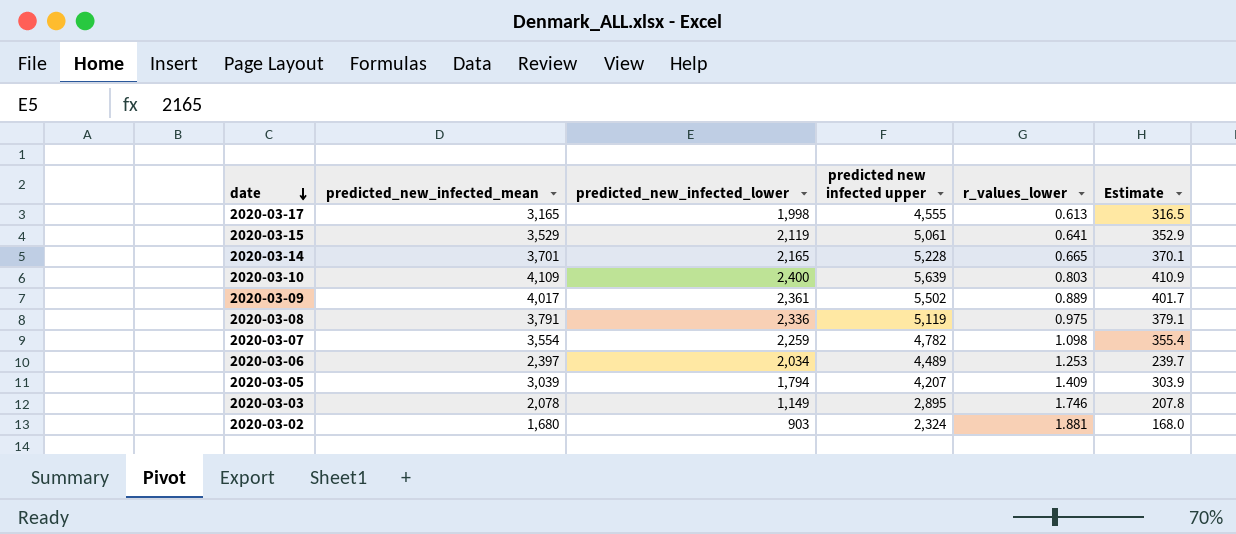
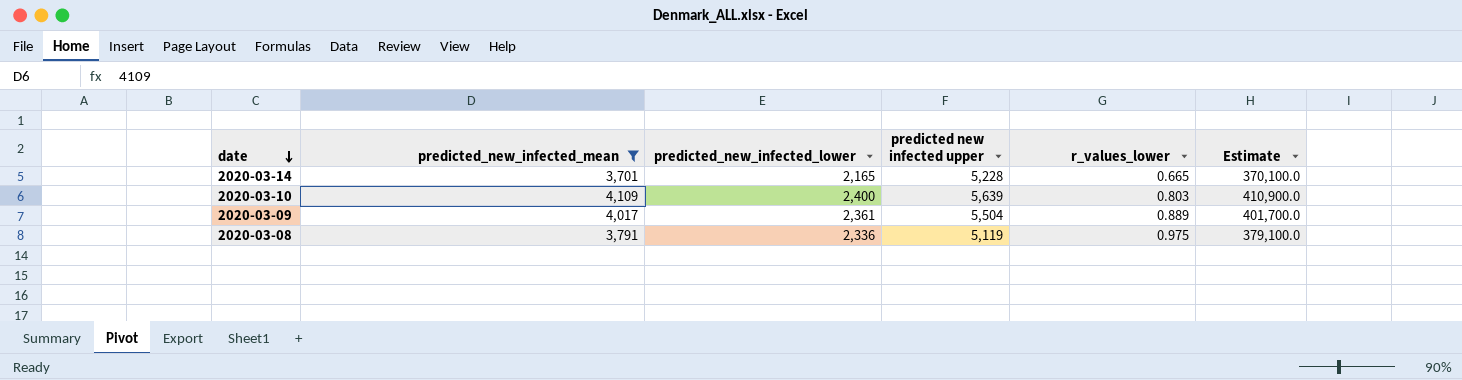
filter: none -> predicted_new_infected_mean >= 3,701
column Estimate | formula: [predicted_new_infected_mean] * 0.1 -> [predicted_new_infected_mean] * 100
2020-03-09 | predicted new infected upper: 5,502 -> 5,504

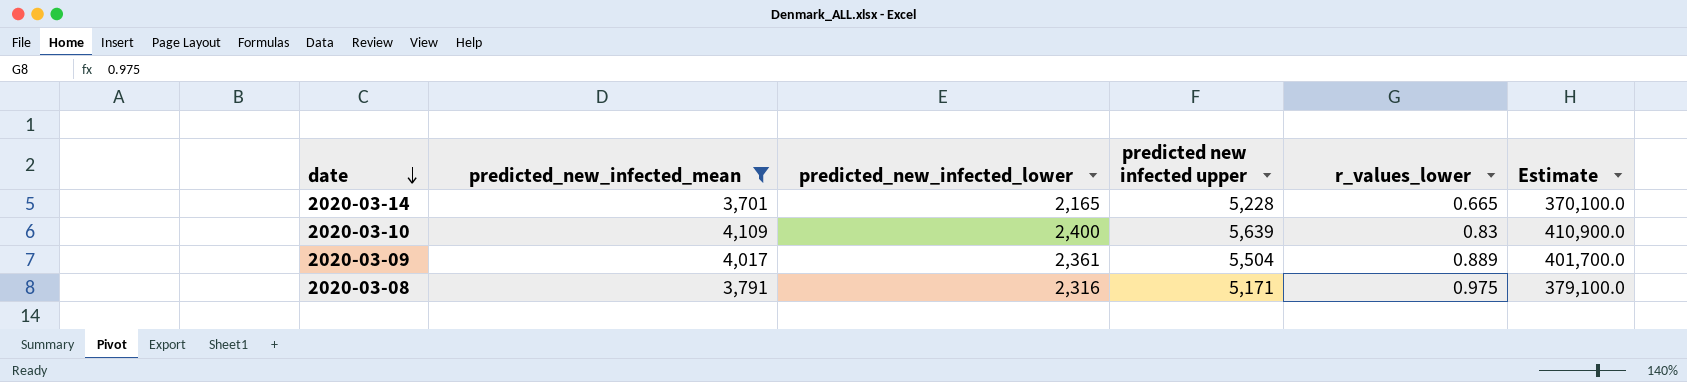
2020-03-10 | r_values_lower: 0.803 -> 0.83
2020-03-08 | predicted_new_infected_lower: 2,336 -> 2,316
2020-03-08 | predicted new infected upper: 5,119 -> 5,171

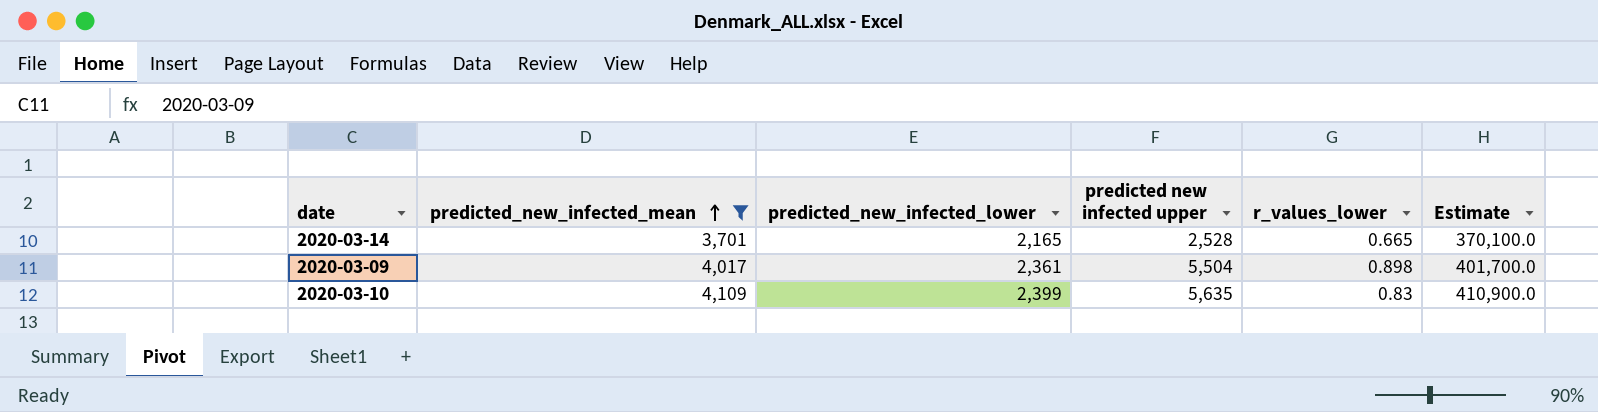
row order: date descending -> predicted_new_infected_mean ascending
row 2020-03-08: 3,791 | 2,316 | 5,171 | 0.975 | 379,100.0 -> none
2020-03-14 | predicted new infected upper: 5,228 -> 2,528
2020-03-09 | r_values_lower: 0.889 -> 0.898
2020-03-10 | predicted_new_infected_lower: 2,400 -> 2,399
2020-03-10 | predicted new infected upper: 5,639 -> 5,635

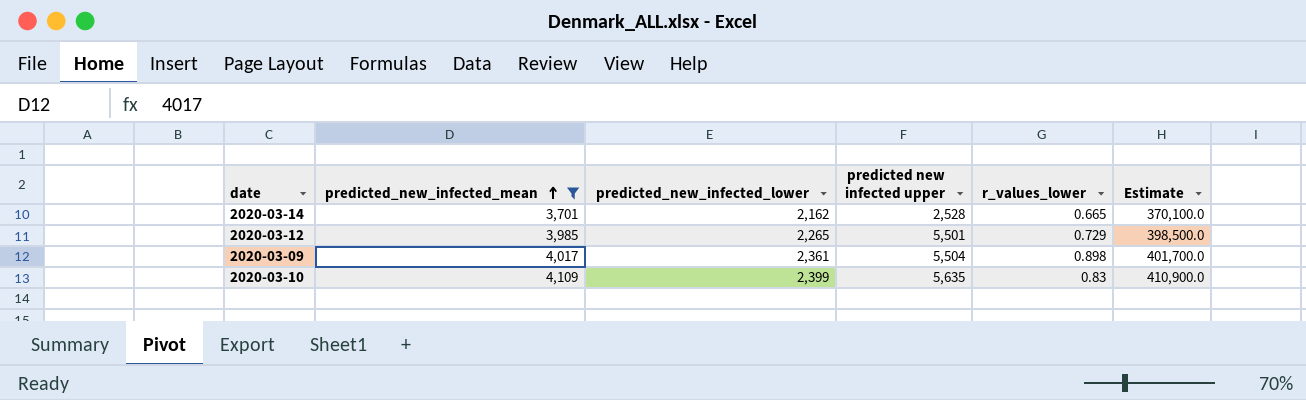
2020-03-14 | predicted_new_infected_lower: 2,165 -> 2,162
row 2020-03-12: none -> 3,985 | 2,265 | 5,501 | 0.729 | 398,500.0

